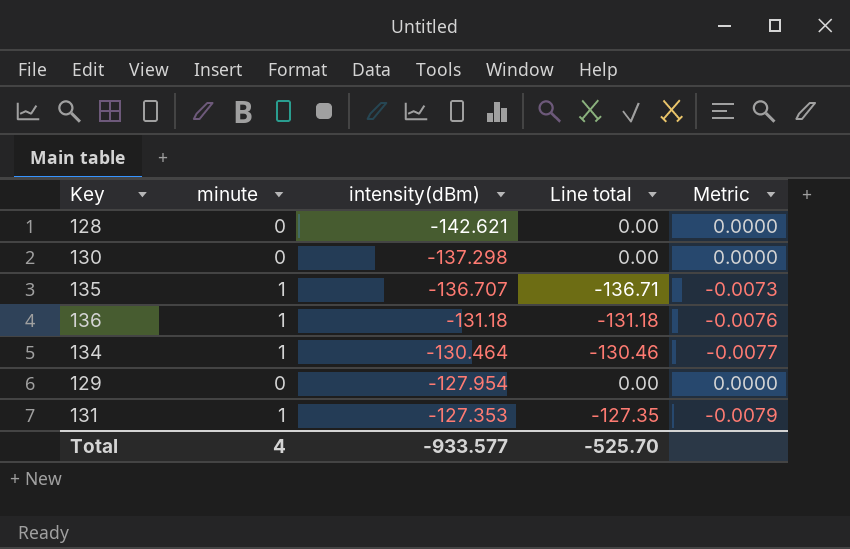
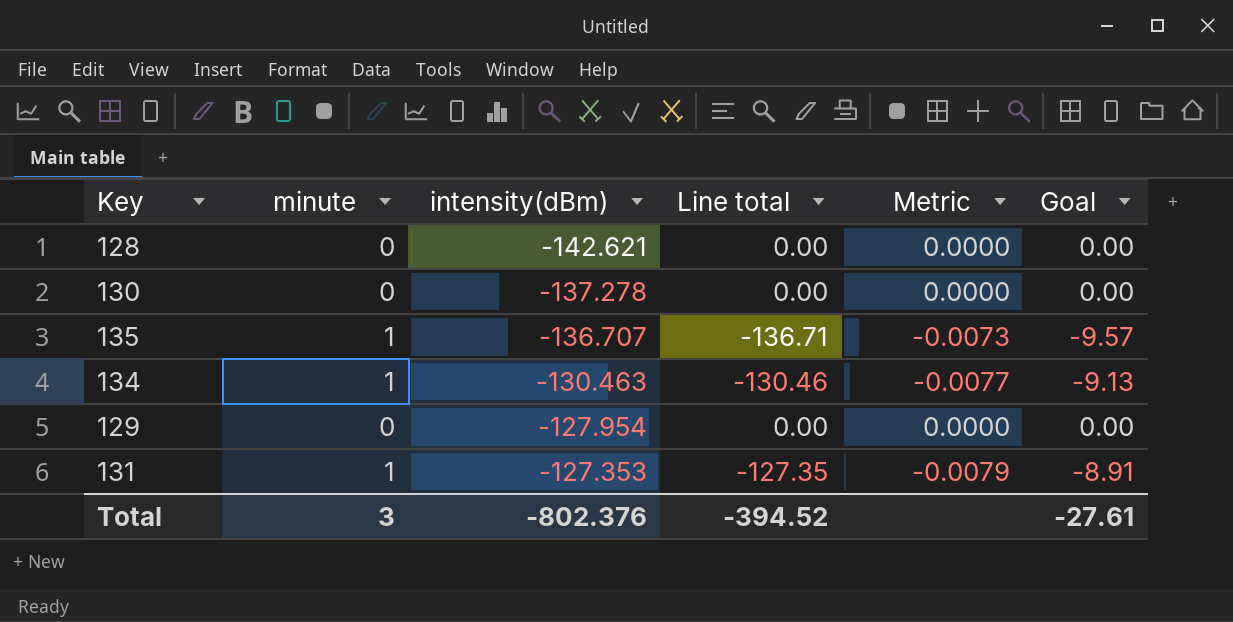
column Goal | formula: none -> [Line total] * 0.07
row 136: 1 | -131.18 | -131.18 | -0.0076 -> none
130 | intensity(dBm): -137.298 -> -137.278
134 | intensity(dBm): -130.464 -> -130.463
Total | minute: 4 -> 3
Total | intensity(dBm): -933.577 -> -802.376
Total | Line total: -525.70 -> -394.52

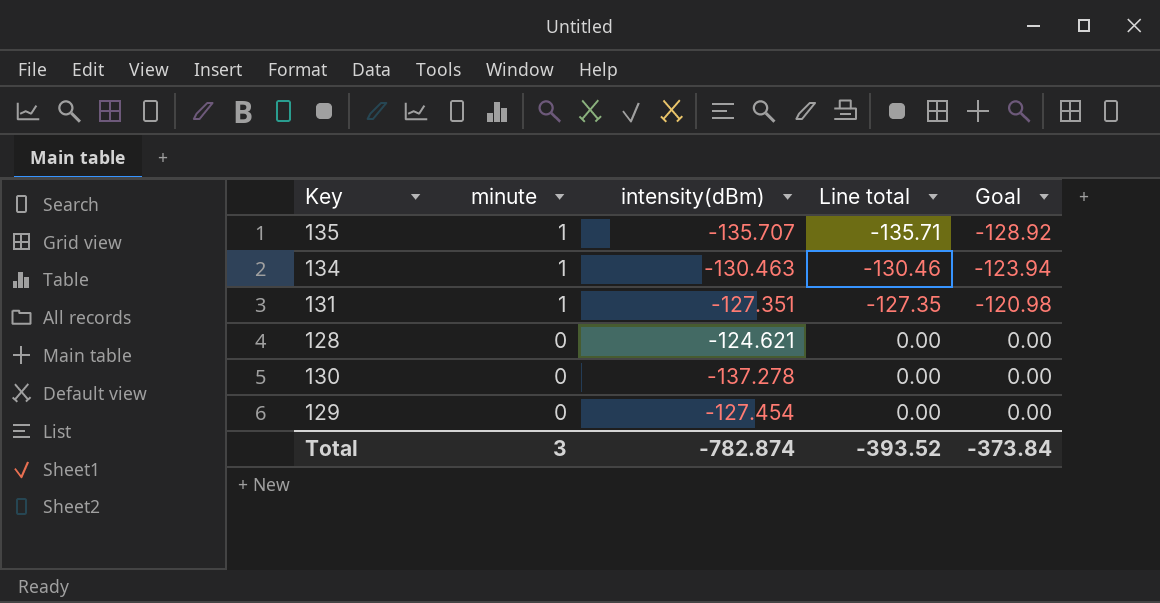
row order: intensity(dBm) ascending -> minute descending
column Metric | formula: [minute] / [intensity(dBm)] -> none
column Goal | formula: [Line total] * 0.07 -> [Line total] * 0.95
135 | intensity(dBm): -136.707 -> -135.707
135 | Line total: -136.71 -> -135.71
131 | intensity(dBm): -127.353 -> -127.351
128 | intensity(dBm): -142.621 -> -124.621
129 | intensity(dBm): -127.954 -> -127.454
Total | intensity(dBm): -802.376 -> -782.874
Total | Line total: -394.52 -> -393.52
Total | Goal: -27.61 -> -373.84

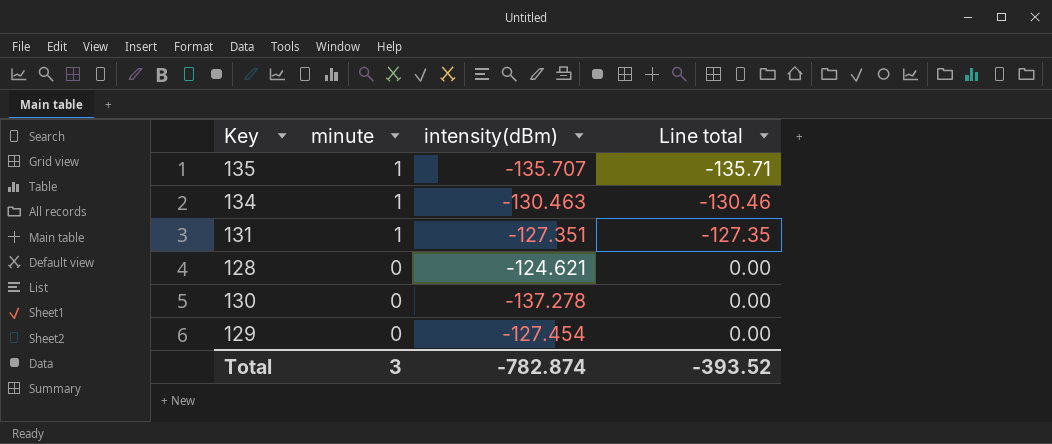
column Goal | formula: [Line total] * 0.95 -> none

